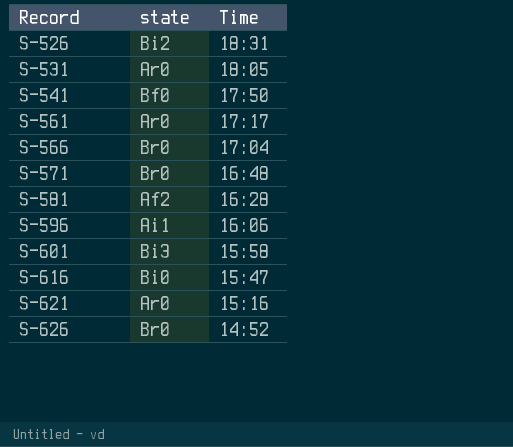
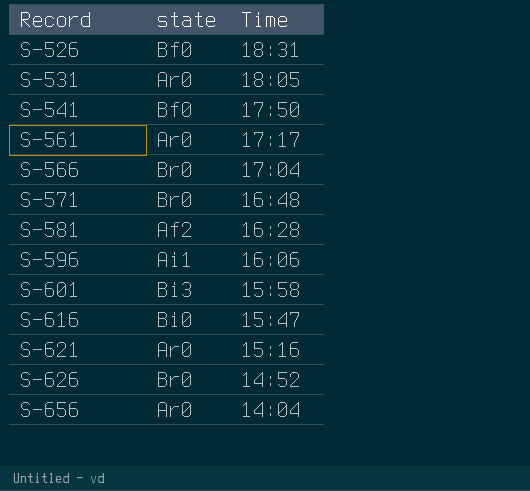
S-526 | state: Bi2 -> Bf0
row S-656: none -> Ar0 | 14:04

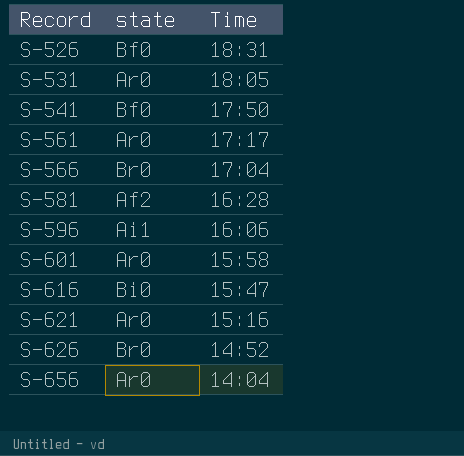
row S-571: Br0 | 16:48 -> none
S-601 | state: Bi3 -> Ar0

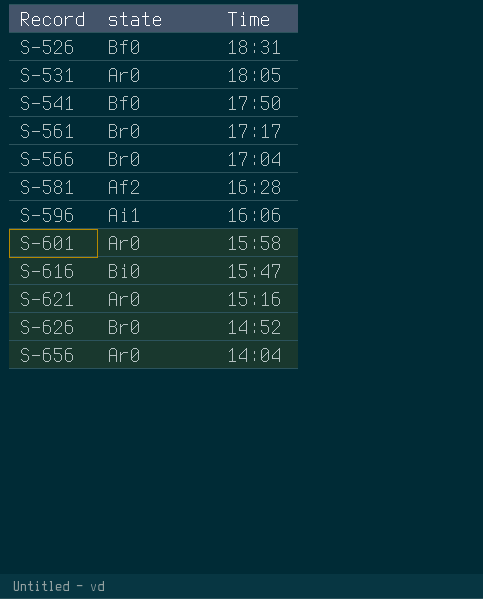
S-561 | state: Ar0 -> Br0

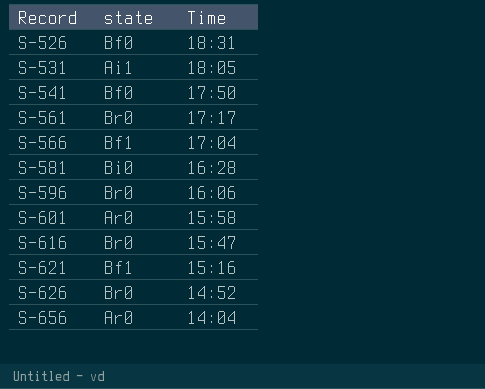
S-531 | state: Ar0 -> Ai1
S-566 | state: Br0 -> Bf1
S-581 | state: Af2 -> Bi0
S-596 | state: Ai1 -> Br0
S-616 | state: Bi0 -> Br0
S-621 | state: Ar0 -> Bf1

